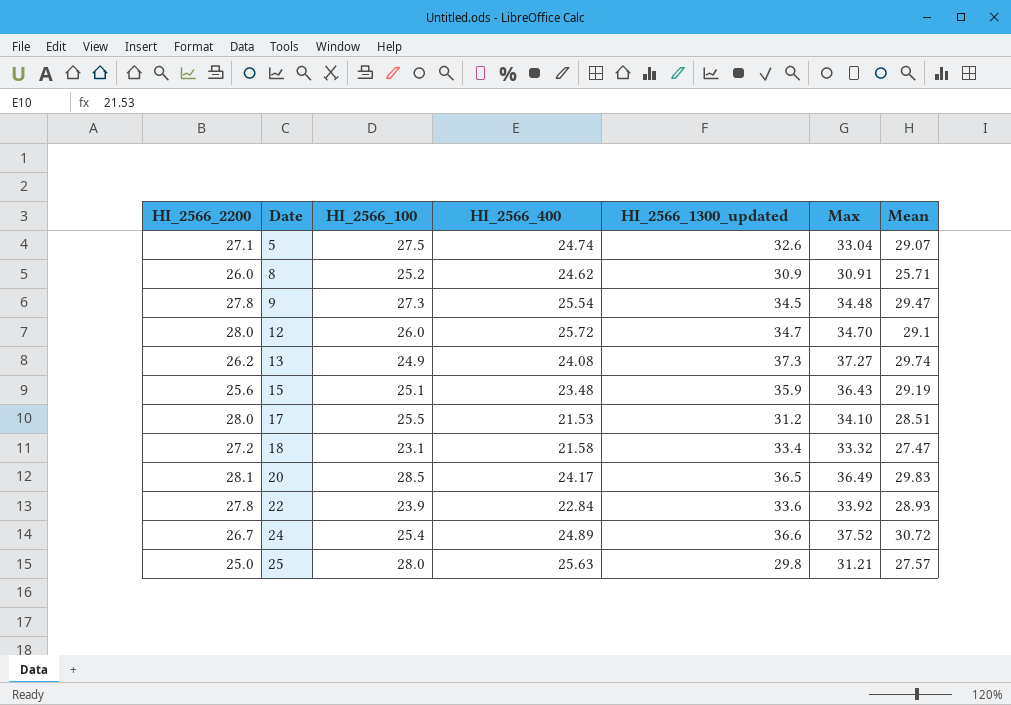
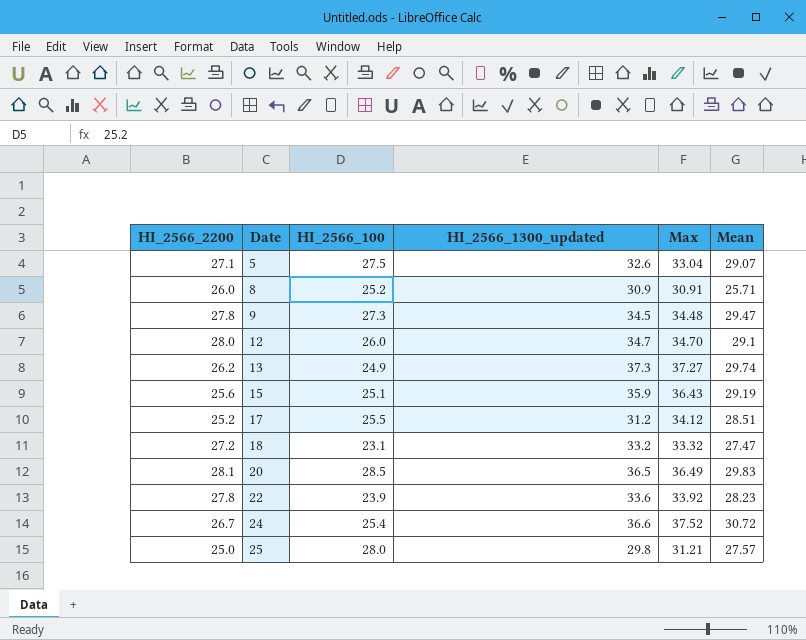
column HI_2566_400 | position: 4 -> none
17 | HI_2566_2200: 28.0 -> 25.2
17 | Max: 34.10 -> 34.12
18 | HI_2566_1300_updated: 33.4 -> 33.2
22 | Mean: 28.93 -> 28.23

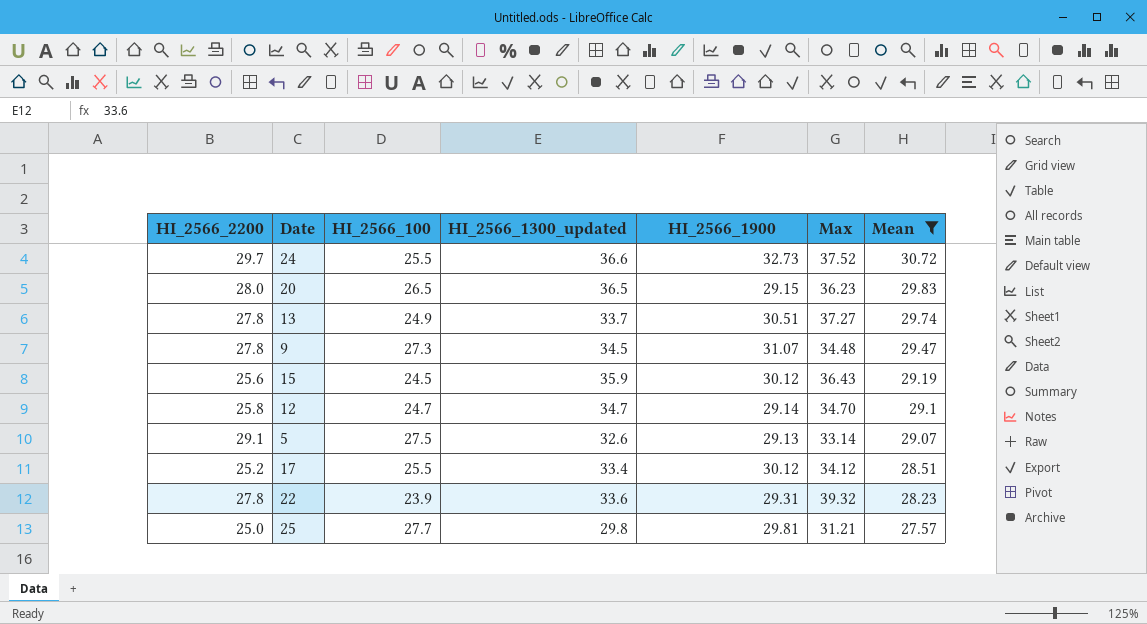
filter: none -> Mean >= 27.57
row order: Date ascending -> Mean descending
column HI_2566_1900 | position: none -> 5
24 | HI_2566_2200: 26.7 -> 29.7
24 | HI_2566_100: 25.4 -> 25.5
20 | HI_2566_2200: 28.1 -> 28.0
20 | HI_2566_100: 28.5 -> 26.5
20 | Max: 36.49 -> 36.23
13 | HI_2566_2200: 26.2 -> 27.8
13 | HI_2566_1300_updated: 37.3 -> 33.7
15 | HI_2566_100: 25.1 -> 24.5
12 | HI_2566_2200: 28.0 -> 25.8
12 | HI_2566_100: 26.0 -> 24.7
5 | HI_2566_2200: 27.1 -> 29.1
5 | Max: 33.04 -> 33.14
17 | HI_2566_1300_updated: 31.2 -> 33.4
22 | Max: 33.92 -> 39.32
25 | HI_2566_100: 28.0 -> 27.7

